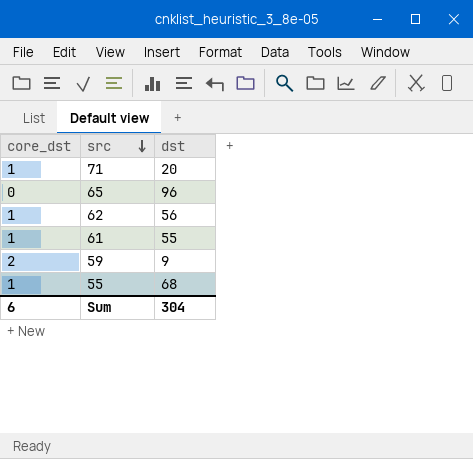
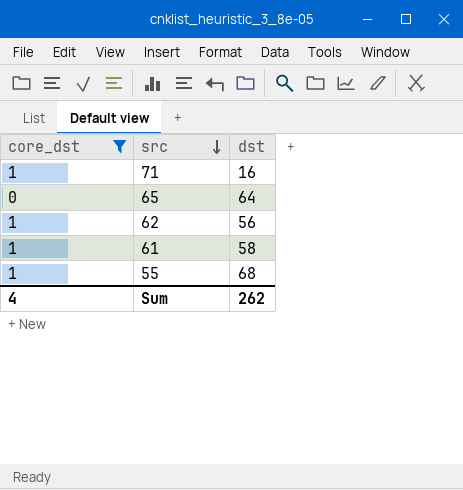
filter: none -> core_dst != 2
71 | dst: 20 -> 16
65 | dst: 96 -> 64
61 | dst: 55 -> 58
Sum | core_dst: 6 -> 4
Sum | dst: 304 -> 262

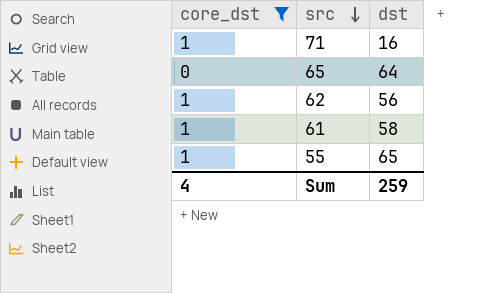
55 | dst: 68 -> 65
Sum | dst: 262 -> 259

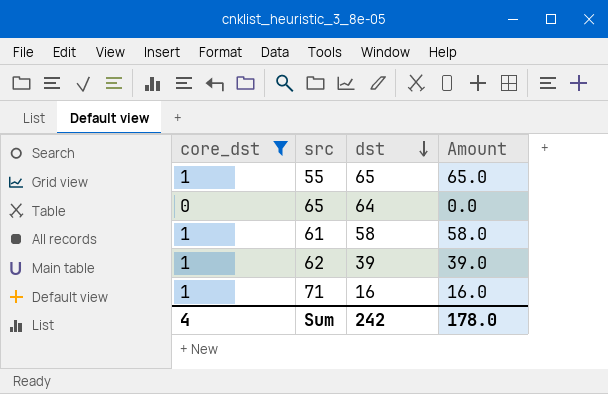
row order: src descending -> dst descending
column Amount | formula: none -> [core_dst] * [dst]
62 | dst: 56 -> 39
Sum | dst: 259 -> 242

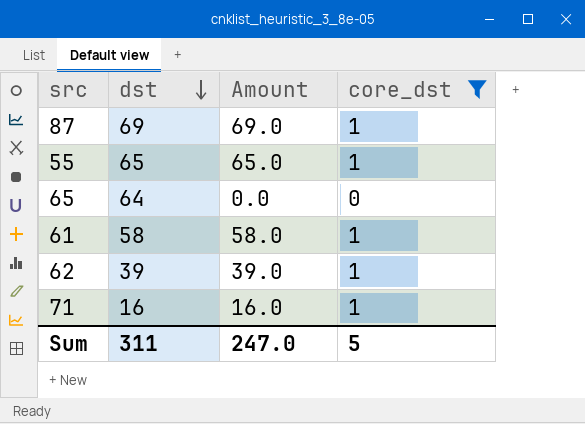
column core_dst | position: 1 -> 4
row 87: none -> 69 | 69.0 | 1
Sum | dst: 242 -> 311
Sum | Amount: 178.0 -> 247.0
Sum | core_dst: 4 -> 5

